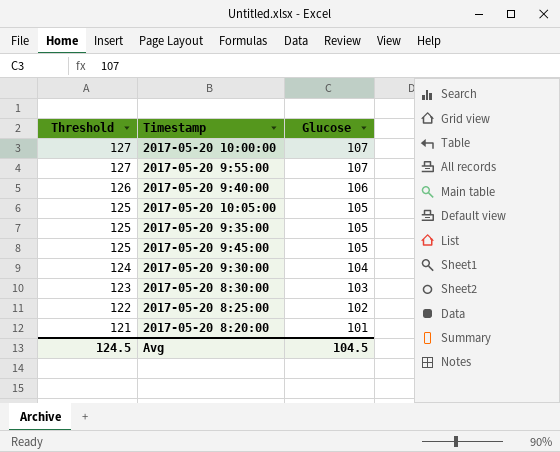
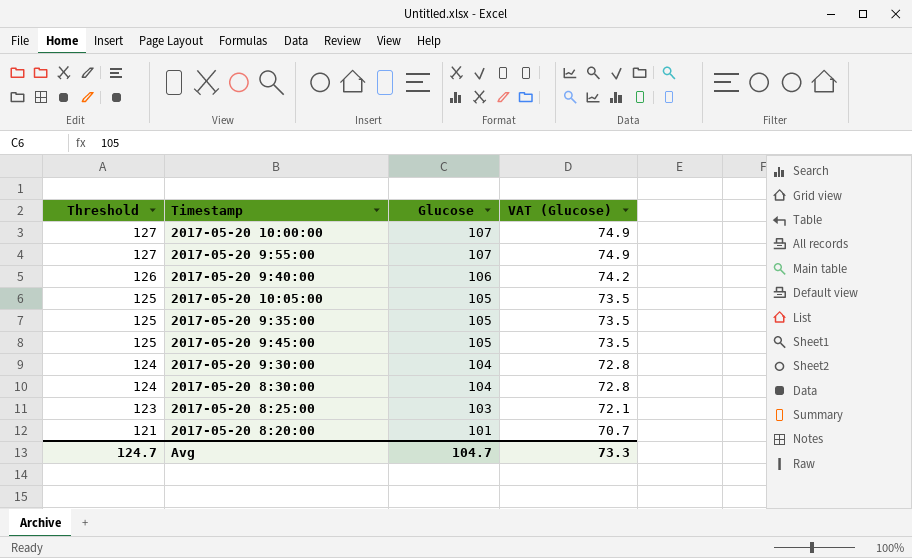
column VAT (Glucose) | formula: none -> [Glucose] * 0.7
2017-05-20 8:30:00 | Threshold: 123 -> 124
2017-05-20 8:30:00 | Glucose: 103 -> 104
2017-05-20 8:25:00 | Threshold: 122 -> 123
2017-05-20 8:25:00 | Glucose: 102 -> 103
Avg | Threshold: 124.5 -> 124.7
Avg | Glucose: 104.5 -> 104.7

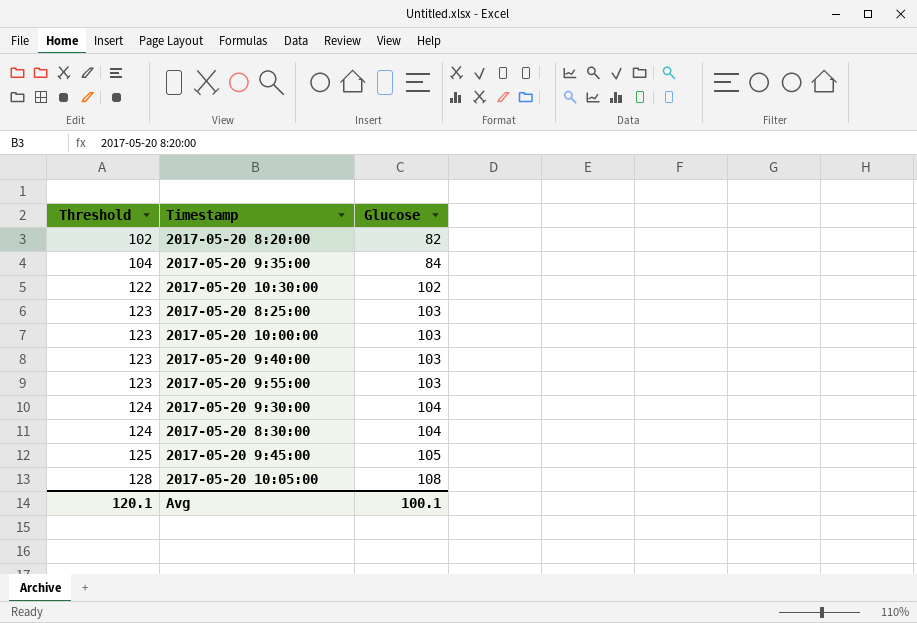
row order: Threshold descending -> Threshold ascending
column VAT (Glucose) | formula: [Glucose] * 0.7 -> none
2017-05-20 8:20:00 | Threshold: 121 -> 102
2017-05-20 8:20:00 | Glucose: 101 -> 82
2017-05-20 9:35:00 | Threshold: 125 -> 104
2017-05-20 9:35:00 | Glucose: 105 -> 84
row 2017-05-20 10:30:00: none -> 122 | 102
2017-05-20 10:00:00 | Threshold: 127 -> 123
2017-05-20 10:00:00 | Glucose: 107 -> 103
2017-05-20 9:40:00 | Threshold: 126 -> 123
2017-05-20 9:40:00 | Glucose: 106 -> 103
2017-05-20 9:55:00 | Threshold: 127 -> 123
2017-05-20 9:55:00 | Glucose: 107 -> 103
2017-05-20 10:05:00 | Threshold: 125 -> 128
2017-05-20 10:05:00 | Glucose: 105 -> 108
Avg | Threshold: 124.7 -> 120.1
Avg | Glucose: 104.7 -> 100.1

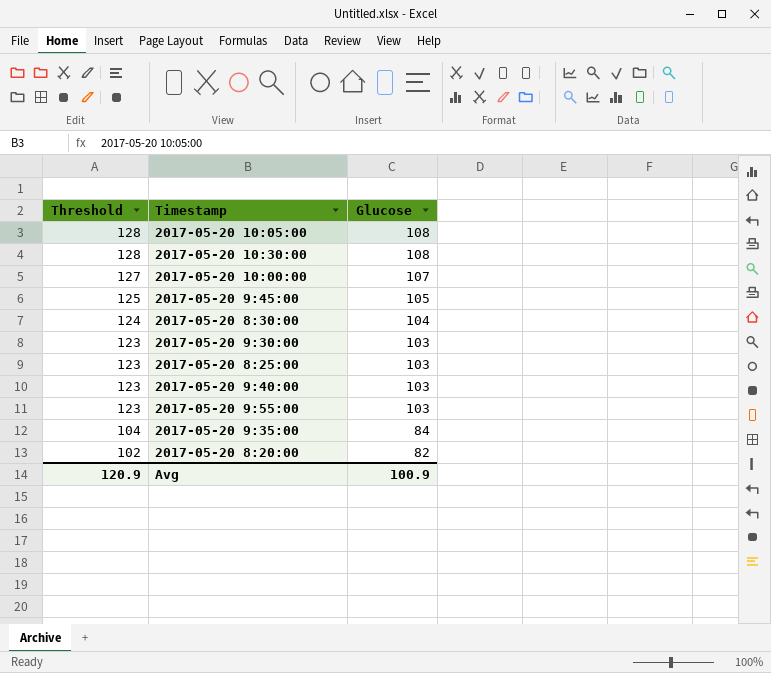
row order: Threshold ascending -> Threshold descending
2017-05-20 10:30:00 | Threshold: 122 -> 128
2017-05-20 10:30:00 | Glucose: 102 -> 108
2017-05-20 10:00:00 | Threshold: 123 -> 127
2017-05-20 10:00:00 | Glucose: 103 -> 107
2017-05-20 9:30:00 | Threshold: 124 -> 123
2017-05-20 9:30:00 | Glucose: 104 -> 103
Avg | Threshold: 120.1 -> 120.9
Avg | Glucose: 100.1 -> 100.9

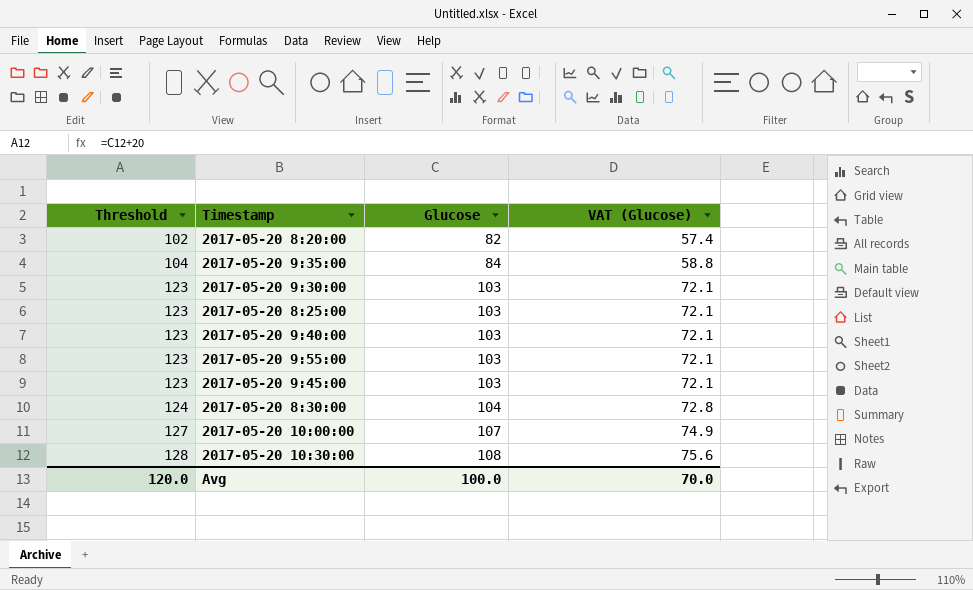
row order: Threshold descending -> Threshold ascending
column VAT (Glucose) | formula: none -> [Glucose] * 0.7
row 2017-05-20 10:05:00: 128 | 108 -> none
2017-05-20 9:45:00 | Threshold: 125 -> 123
2017-05-20 9:45:00 | Glucose: 105 -> 103
Avg | Threshold: 120.9 -> 120.0
Avg | Glucose: 100.9 -> 100.0

